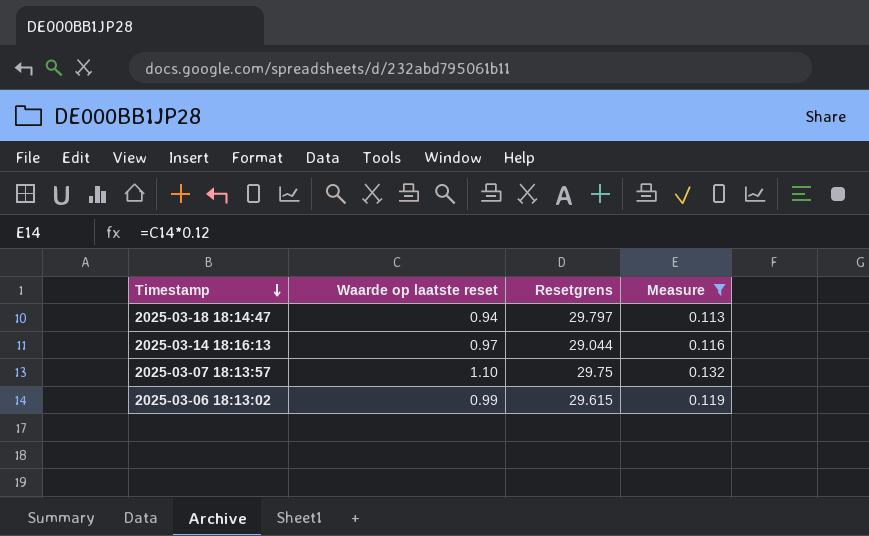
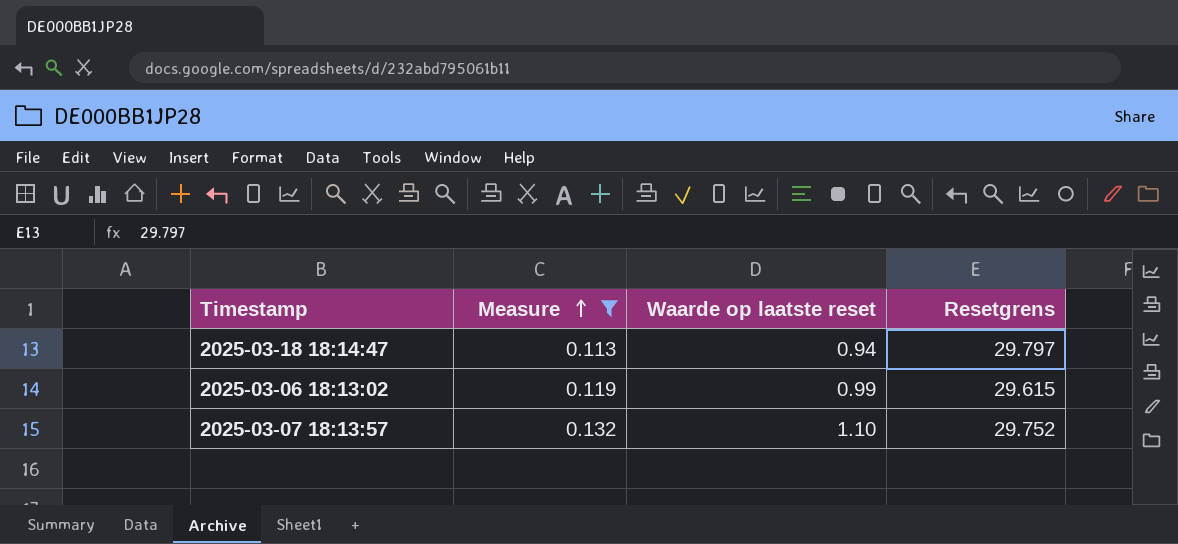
row order: Timestamp descending -> Measure ascending
column Measure | position: 4 -> 2
row 2025-03-14 18:16:13: 0.97 | 29.044 | 0.116 -> none
2025-03-07 18:13:57 | Resetgrens: 29.75 -> 29.752

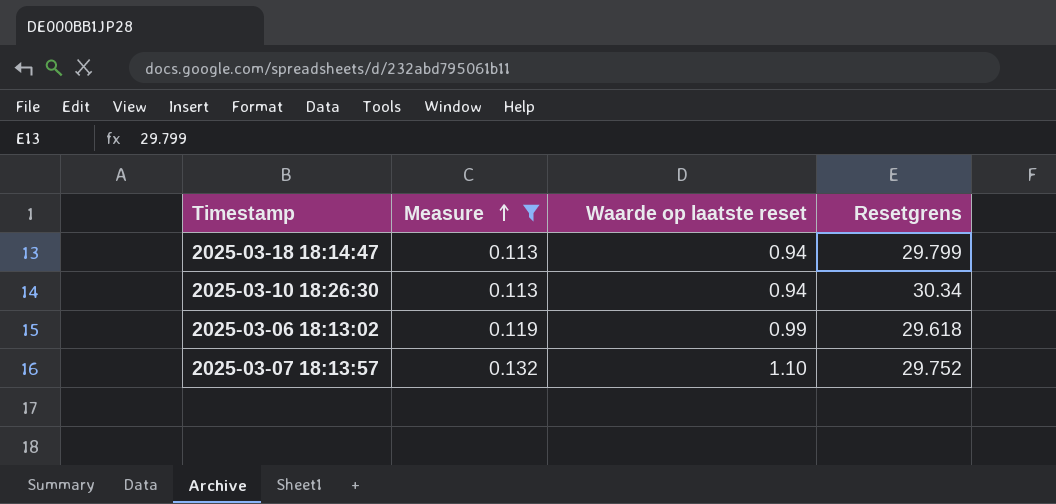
2025-03-18 18:14:47 | Resetgrens: 29.797 -> 29.799
row 2025-03-10 18:26:30: none -> 0.113 | 0.94 | 30.34
2025-03-06 18:13:02 | Resetgrens: 29.615 -> 29.618

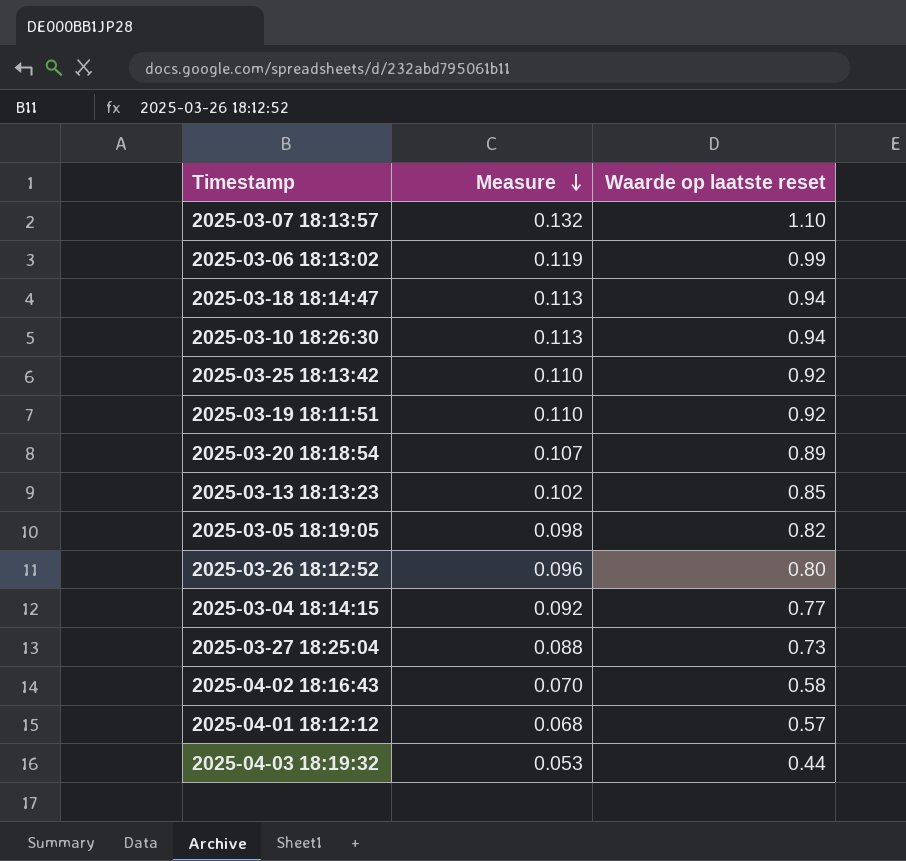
filter: Measure >= 0.113 -> none
row order: Measure ascending -> Measure descending
column Resetgrens | position: 4 -> none

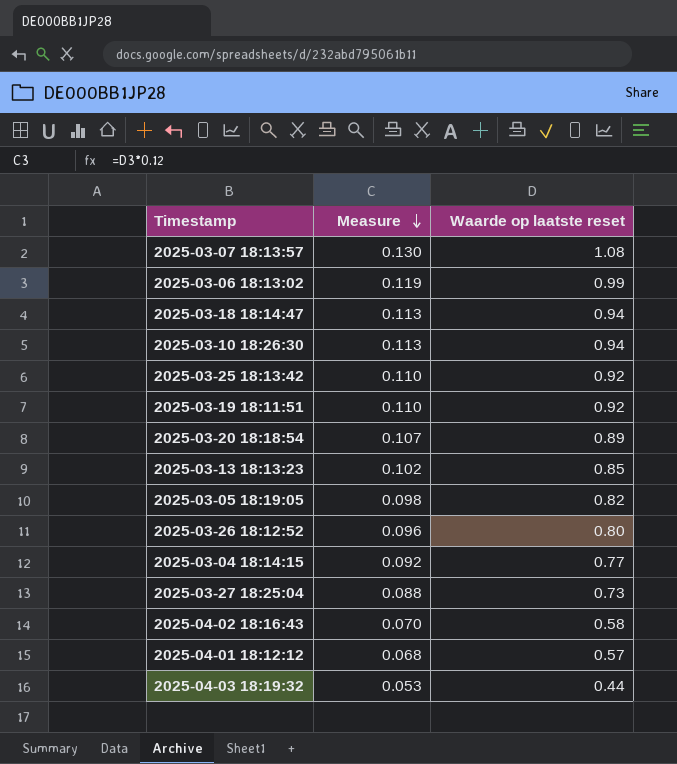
2025-03-07 18:13:57 | Measure: 0.132 -> 0.130
2025-03-07 18:13:57 | Waarde op laatste reset: 1.10 -> 1.08

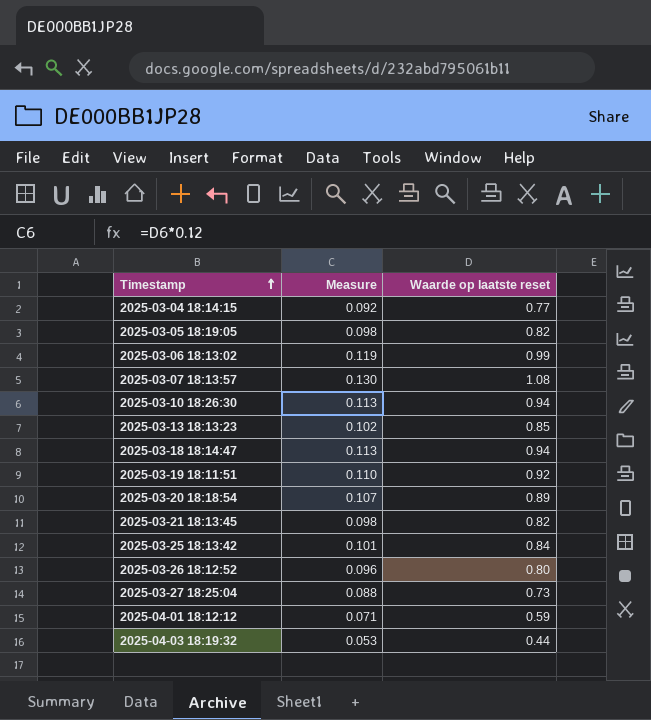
row order: Measure descending -> Timestamp ascending
row 2025-04-02 18:16:43: 0.070 | 0.58 -> none
row 2025-03-21 18:13:45: none -> 0.098 | 0.82
2025-03-25 18:13:42 | Measure: 0.110 -> 0.101
2025-03-25 18:13:42 | Waarde op laatste reset: 0.92 -> 0.84
2025-04-01 18:12:12 | Measure: 0.068 -> 0.071
2025-04-01 18:12:12 | Waarde op laatste reset: 0.57 -> 0.59

